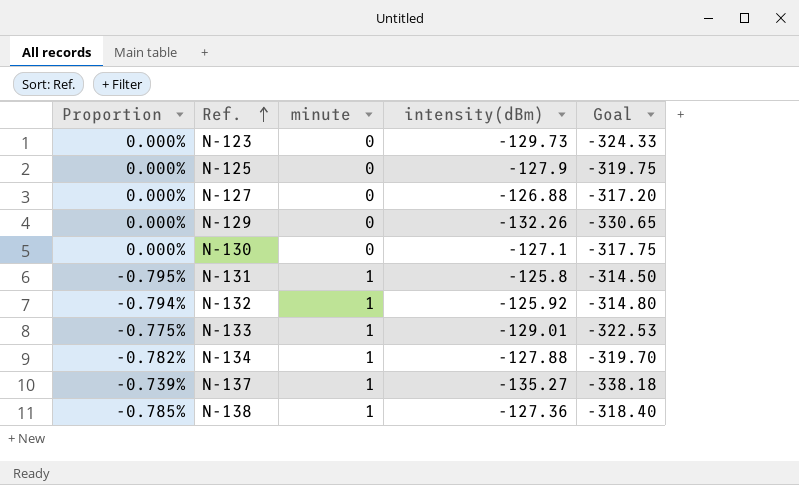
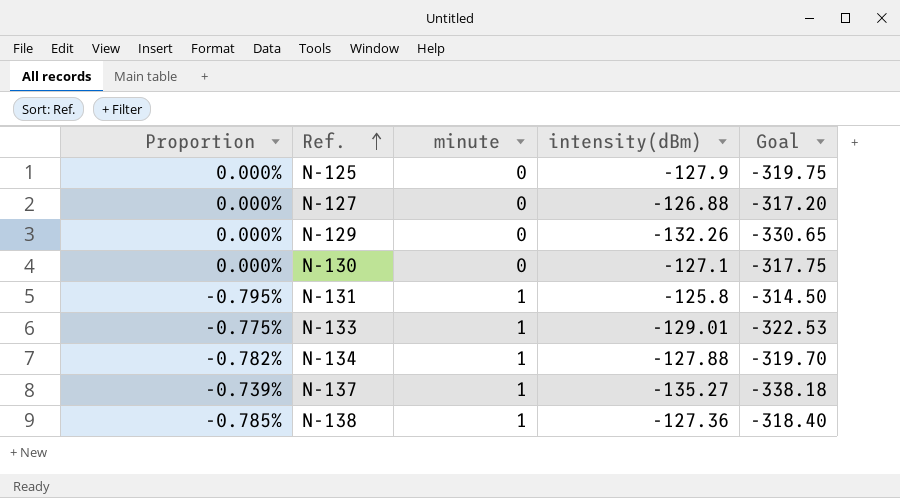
row N-123: 0.000% | 0 | -129.73 | -324.33 -> none
row N-132: -0.794% | 1 | -125.92 | -314.80 -> none

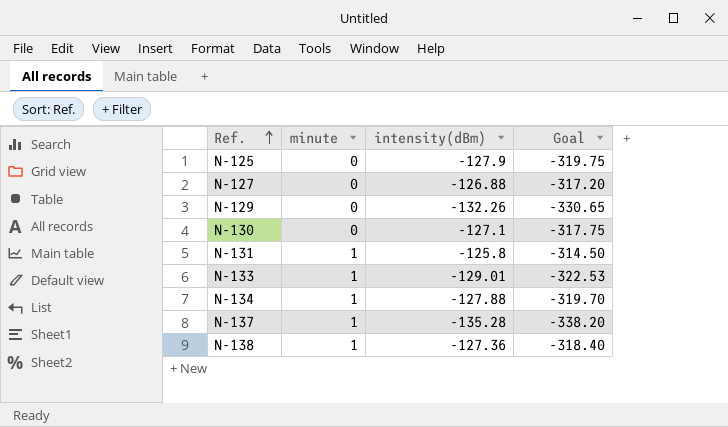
column Proportion | formula: [minute] / [intensity(dBm)] -> none
N-137 | intensity(dBm): -135.27 -> -135.28
N-137 | Goal: -338.18 -> -338.20

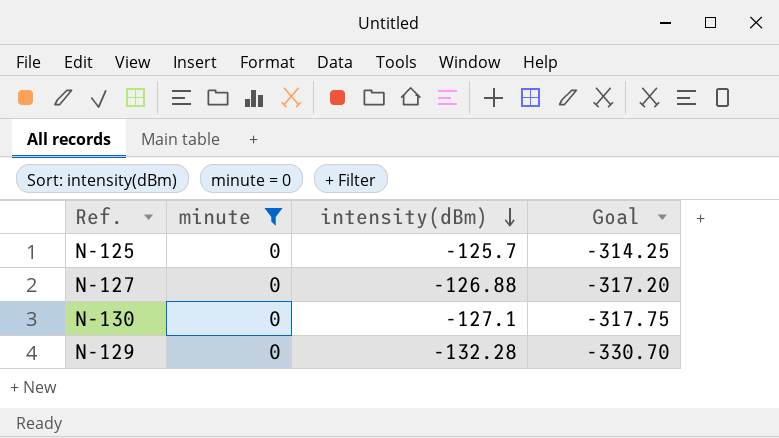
filter: none -> minute = 0
row order: Ref. ascending -> intensity(dBm) descending
N-125 | intensity(dBm): -127.9 -> -125.7
N-125 | Goal: -319.75 -> -314.25
N-129 | intensity(dBm): -132.26 -> -132.28
N-129 | Goal: -330.65 -> -330.70

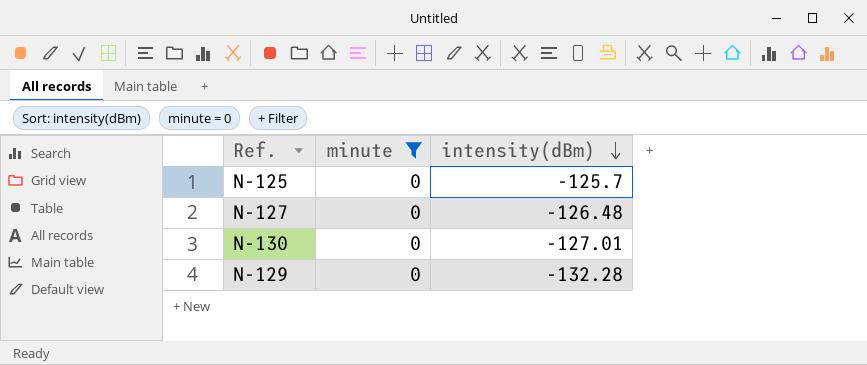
column Goal | formula: [intensity(dBm)] * 2.5 -> none
N-127 | intensity(dBm): -126.88 -> -126.48
N-130 | intensity(dBm): -127.1 -> -127.01

